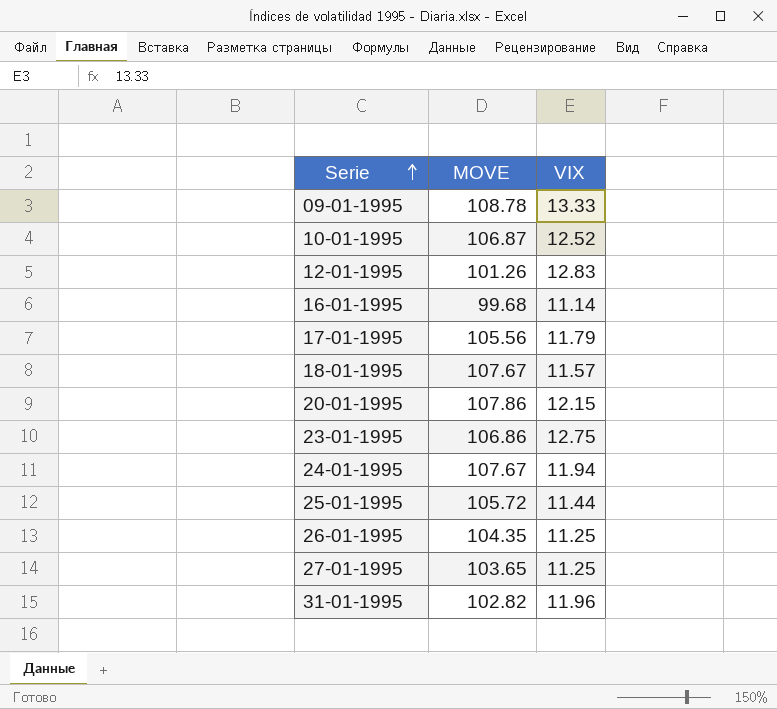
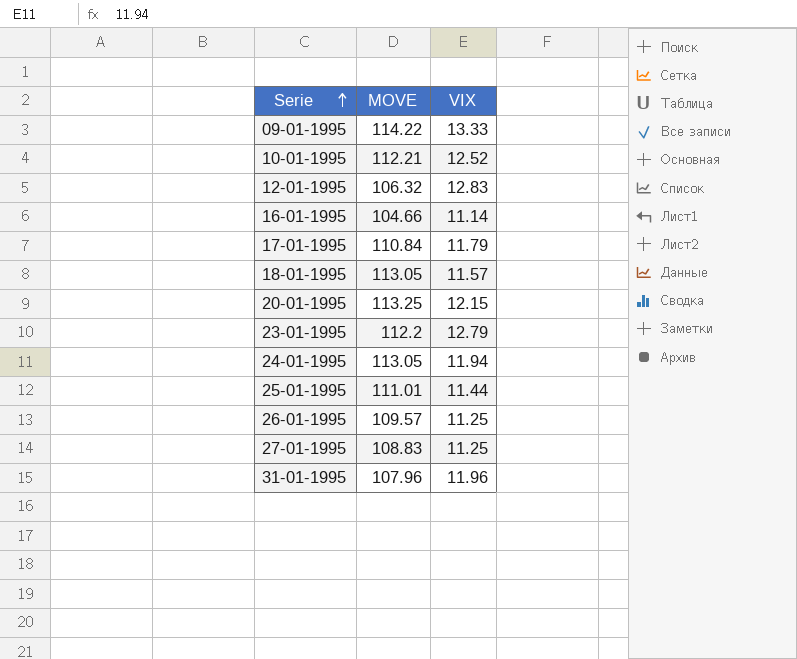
09-01-1995 | MOVE: 108.78 -> 114.22
10-01-1995 | MOVE: 106.87 -> 112.21
12-01-1995 | MOVE: 101.26 -> 106.32
16-01-1995 | MOVE: 99.68 -> 104.66
17-01-1995 | MOVE: 105.56 -> 110.84
18-01-1995 | MOVE: 107.67 -> 113.05
20-01-1995 | MOVE: 107.86 -> 113.25
23-01-1995 | MOVE: 106.86 -> 112.2
23-01-1995 | VIX: 12.75 -> 12.79
24-01-1995 | MOVE: 107.67 -> 113.05
25-01-1995 | MOVE: 105.72 -> 111.01
26-01-1995 | MOVE: 104.35 -> 109.57
27-01-1995 | MOVE: 103.65 -> 108.83
31-01-1995 | MOVE: 102.82 -> 107.96

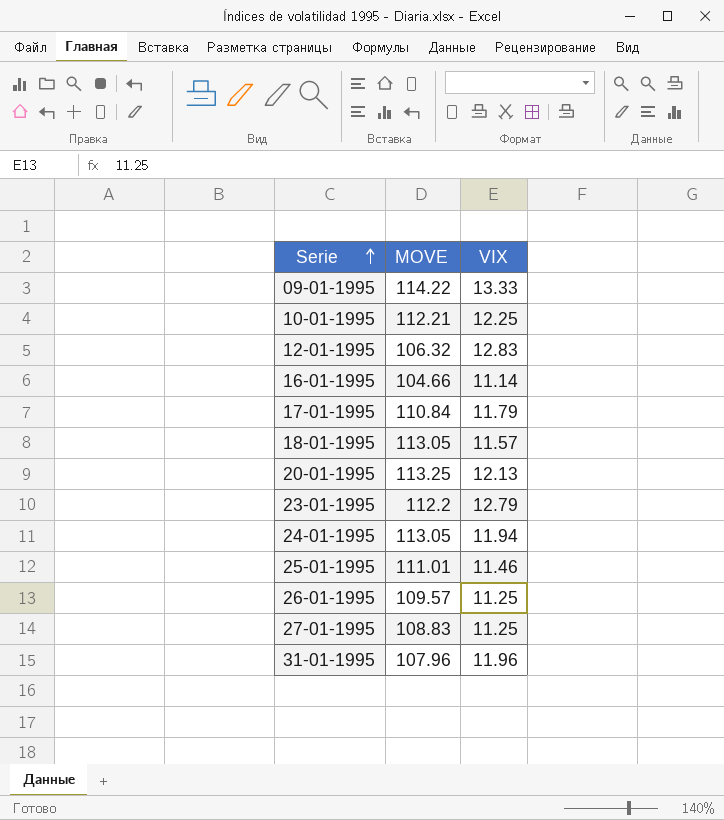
10-01-1995 | VIX: 12.52 -> 12.25
20-01-1995 | VIX: 12.15 -> 12.13
25-01-1995 | VIX: 11.44 -> 11.46

